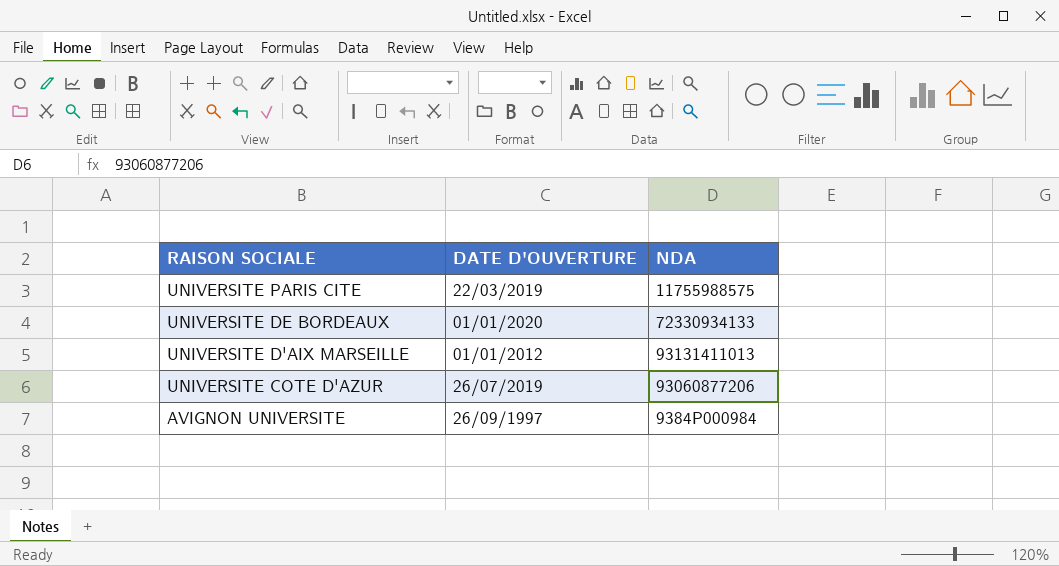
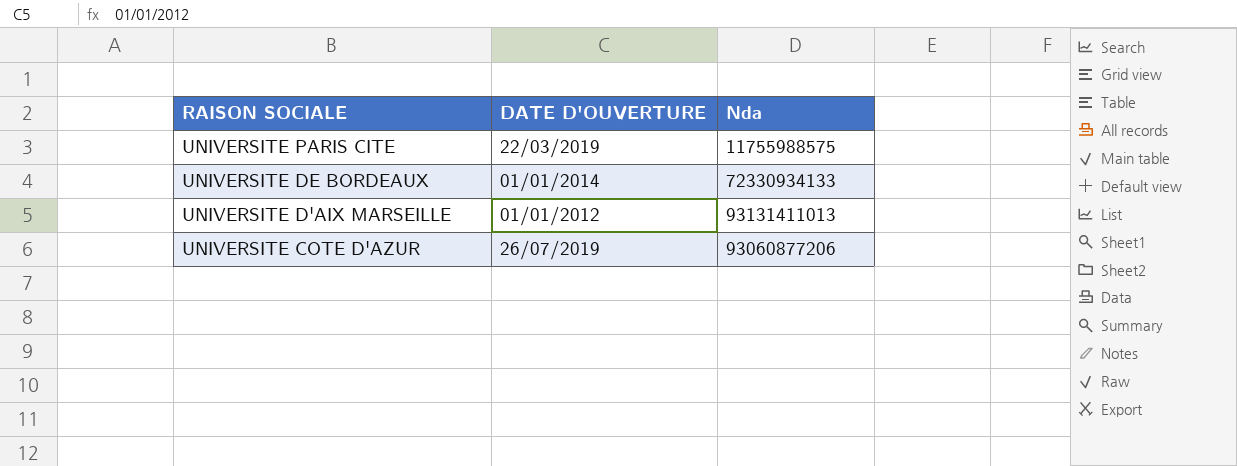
column name: NDA -> Nda
row AVIGNON UNIVERSITE: 26/09/1997 | 9384P000984 -> none
UNIVERSITE DE BORDEAUX | DATE D'OUVERTURE: 01/01/2020 -> 01/01/2014

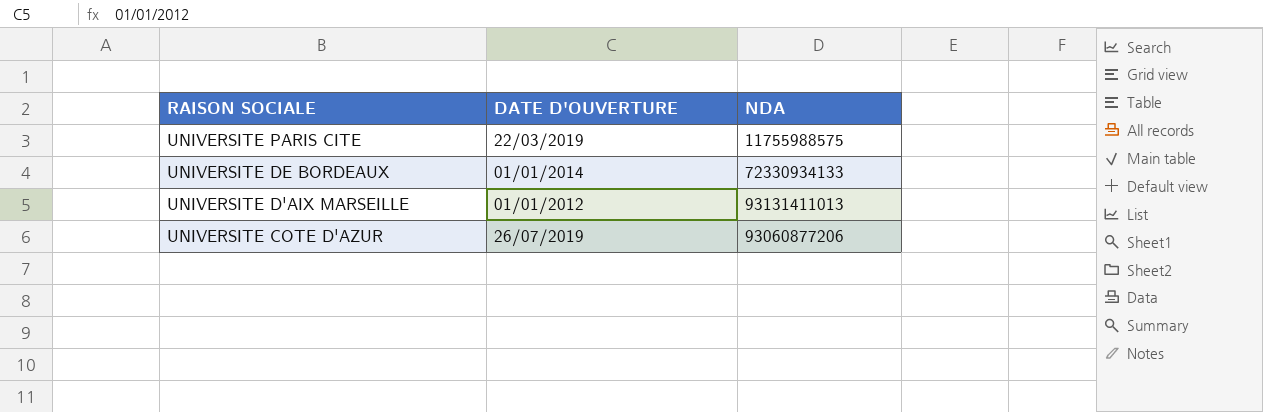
column name: Nda -> NDA

